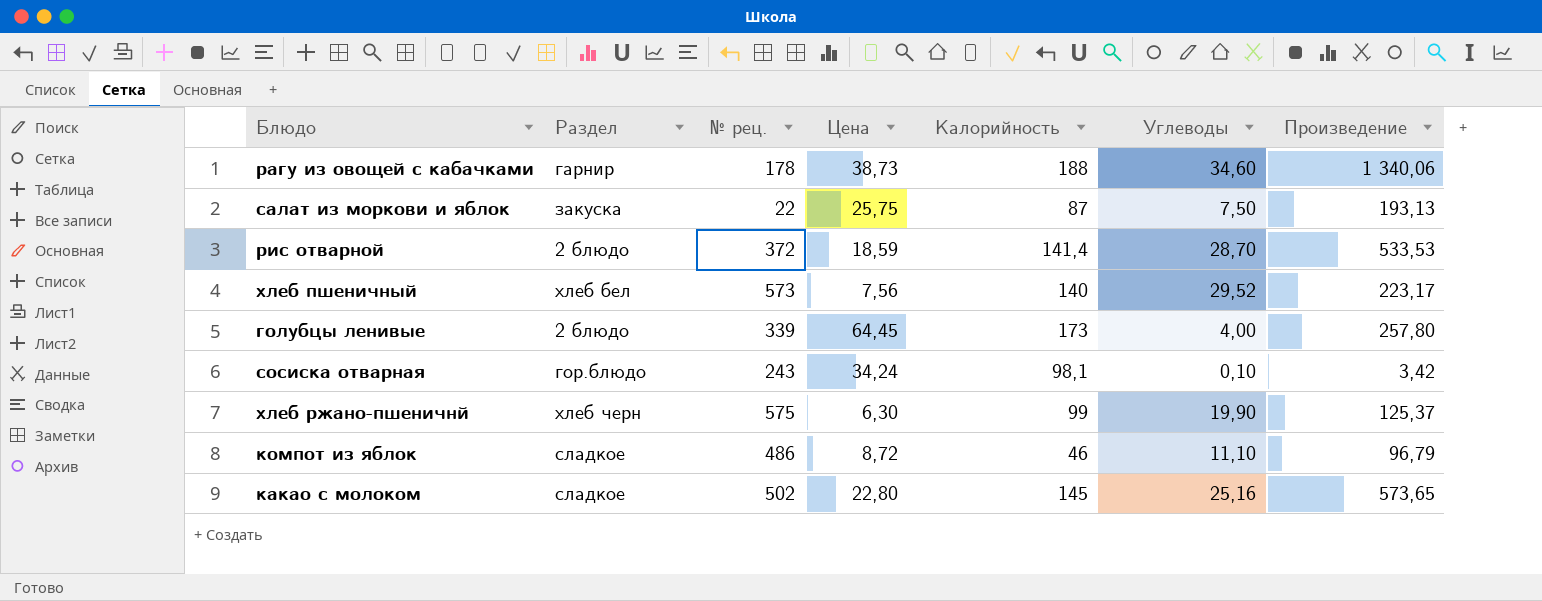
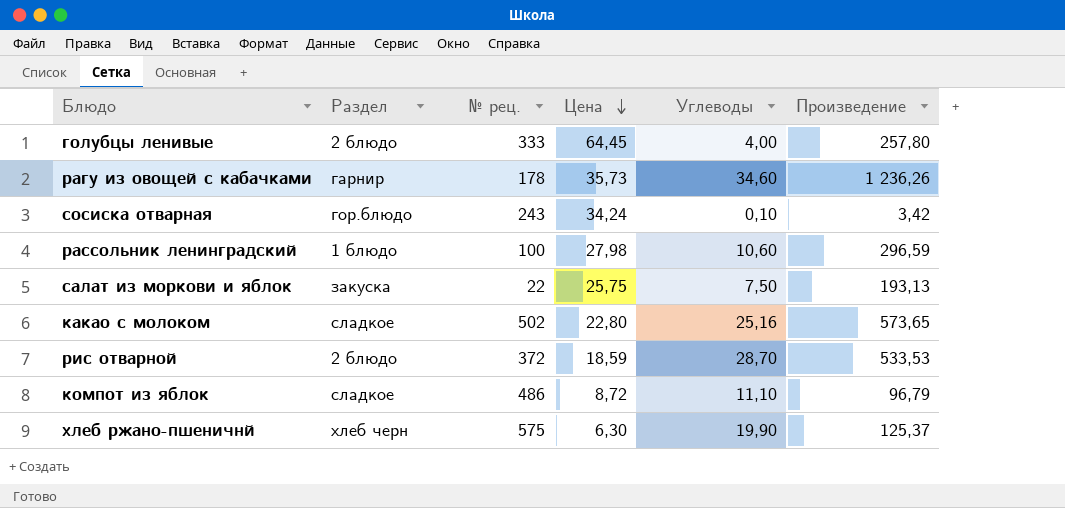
row order: none -> Цена descending
column Калорийность | position: 5 -> none
row хлеб пшеничный: хлеб бел | 573 | 7,56 | 140 | 29,52 | 223,17 -> none
голубцы ленивые | № рец.: 339 -> 333
рагу из овощей с кабачками | Цена: 38,73 -> 35,73
рагу из овощей с кабачками | Произведение: 1 340,06 -> 1 236,26
row рассольник ленинградский: none -> 1 блюдо | 100 | 27,98 | 10,60 | 296,59

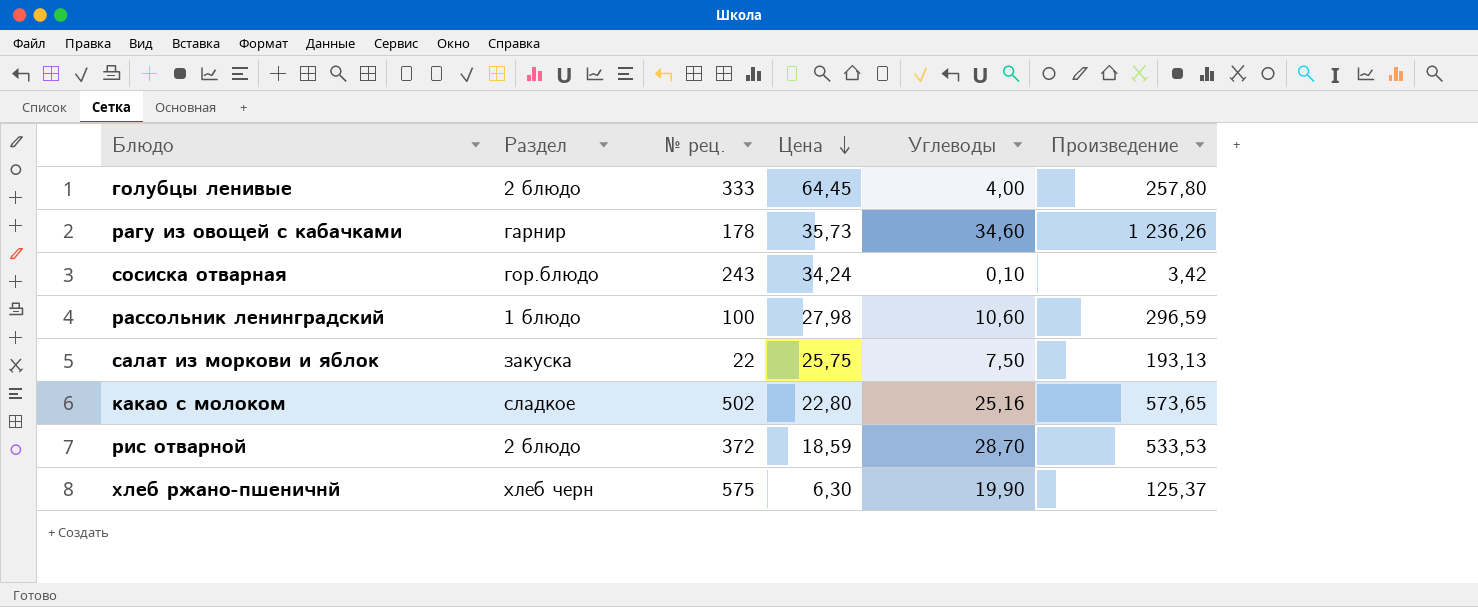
row компот из яблок: сладкое | 486 | 8,72 | 11,10 | 96,79 -> none

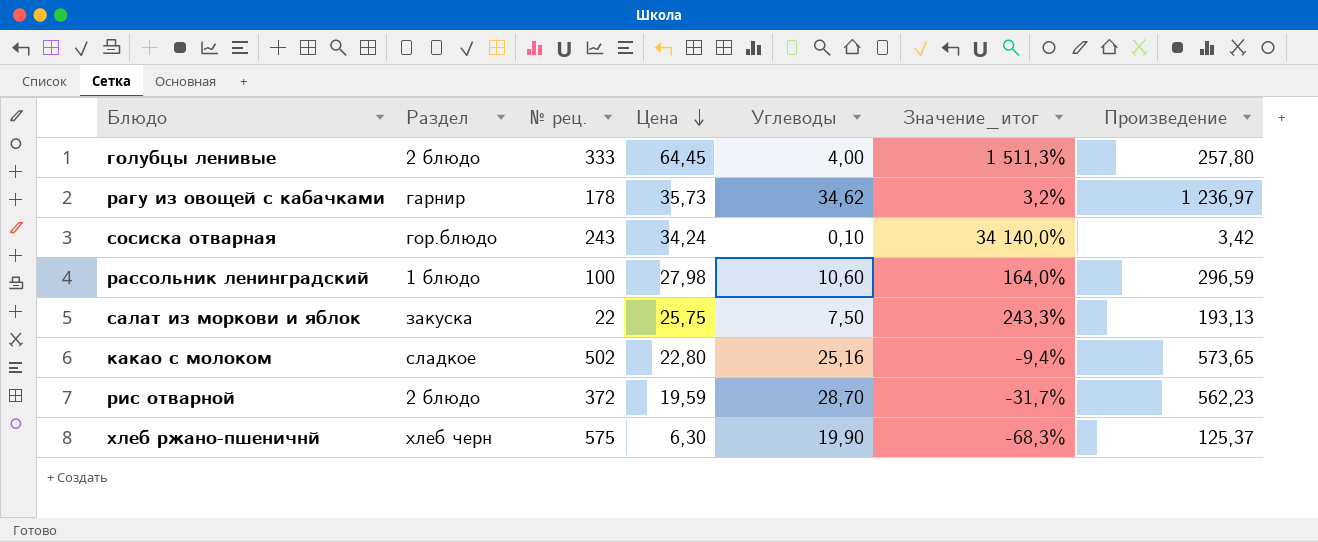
column Значение_итог | formula: none -> ([Цена] - [Углеводы]) / [Углеводы]
рагу из овощей с кабачками | Углеводы: 34,60 -> 34,62
рагу из овощей с кабачками | Произведение: 1 236,26 -> 1 236,97
рис отварной | Цена: 18,59 -> 19,59
рис отварной | Произведение: 533,53 -> 562,23

